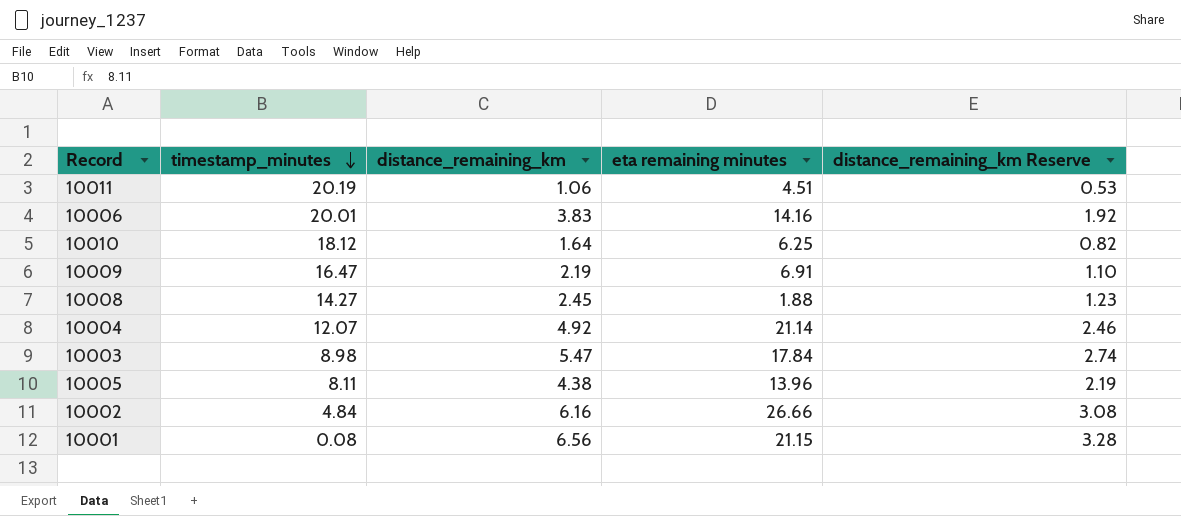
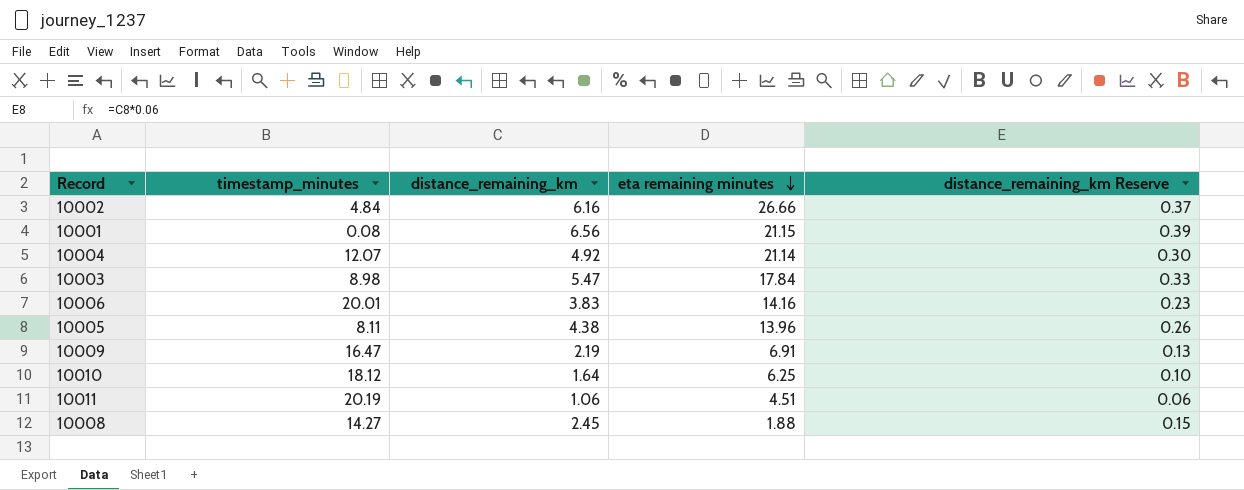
row order: timestamp_minutes descending -> eta remaining minutes descending
column distance_remaining_km Reserve | formula: [distance_remaining_km] * 0.5 -> [distance_remaining_km] * 0.06

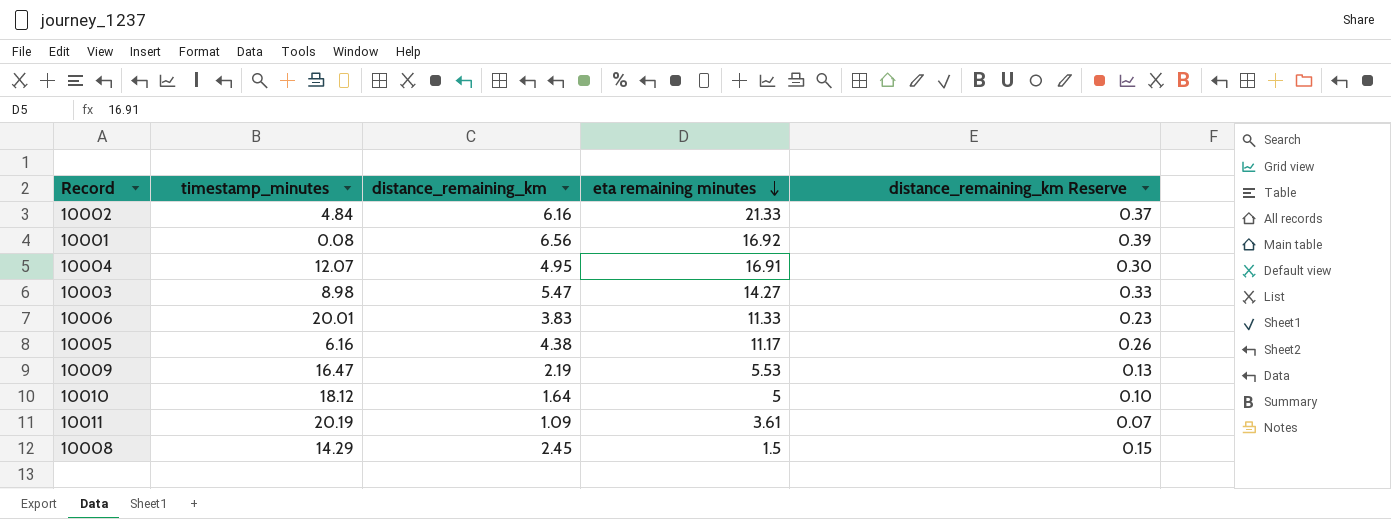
10002 | eta remaining minutes: 26.66 -> 21.33
10001 | eta remaining minutes: 21.15 -> 16.92
10004 | distance_remaining_km: 4.92 -> 4.95
10004 | eta remaining minutes: 21.14 -> 16.91
10003 | eta remaining minutes: 17.84 -> 14.27
10006 | eta remaining minutes: 14.16 -> 11.33
10005 | timestamp_minutes: 8.11 -> 6.16
10005 | eta remaining minutes: 13.96 -> 11.17
10009 | eta remaining minutes: 6.91 -> 5.53
10010 | eta remaining minutes: 6.25 -> 5
10011 | distance_remaining_km: 1.06 -> 1.09
10011 | eta remaining minutes: 4.51 -> 3.61
10011 | distance_remaining_km Reserve: 0.06 -> 0.07
10008 | timestamp_minutes: 14.27 -> 14.29
10008 | eta remaining minutes: 1.88 -> 1.5

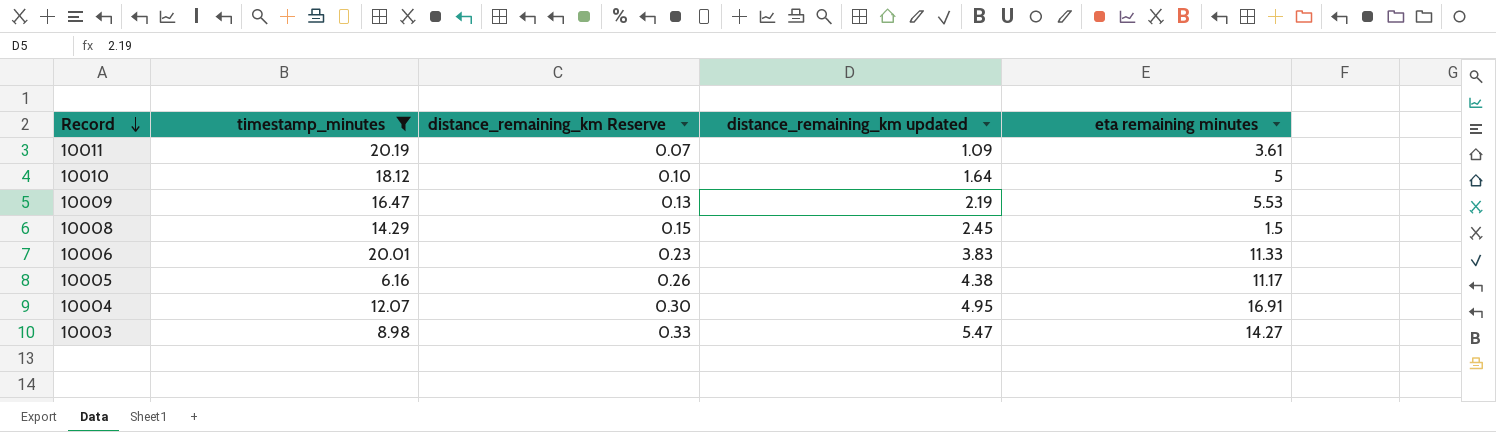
filter: none -> timestamp_minutes >= 6.16
row order: eta remaining minutes descending -> Record descending
column distance_remaining_km Reserve | position: 5 -> 3
column name: distance_remaining_km -> distance_remaining_km updated

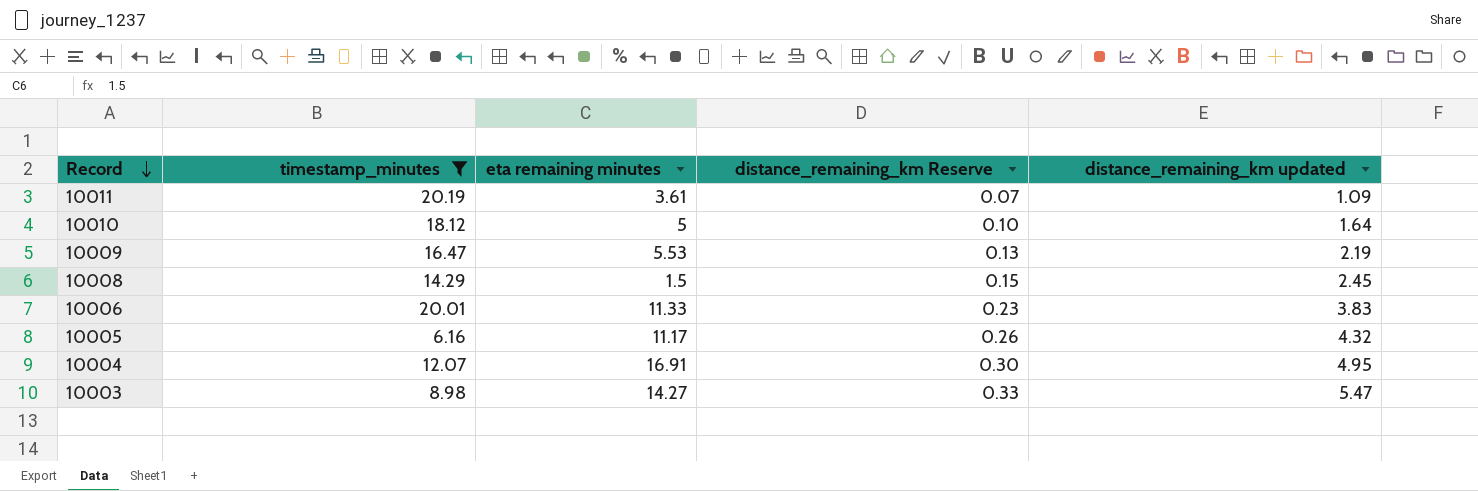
column eta remaining minutes | position: 5 -> 3
10005 | distance_remaining_km updated: 4.38 -> 4.32

